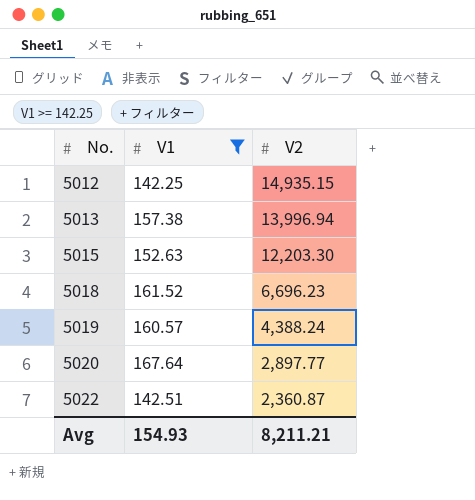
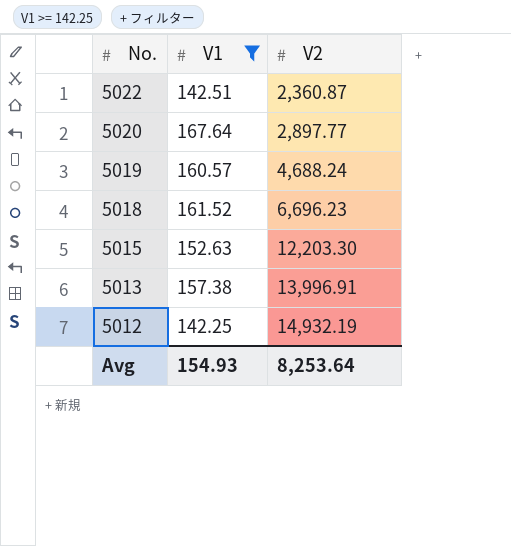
row order: No. ascending -> No. descending
5019 | V2: 4,388.24 -> 4,688.24
5013 | V2: 13,996.94 -> 13,996.91
5012 | V2: 14,935.15 -> 14,932.19
Avg | V2: 8,211.21 -> 8,253.64

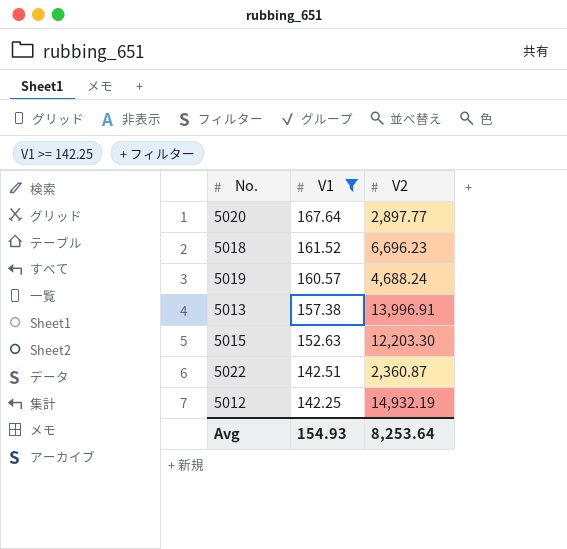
row order: No. descending -> V1 descending

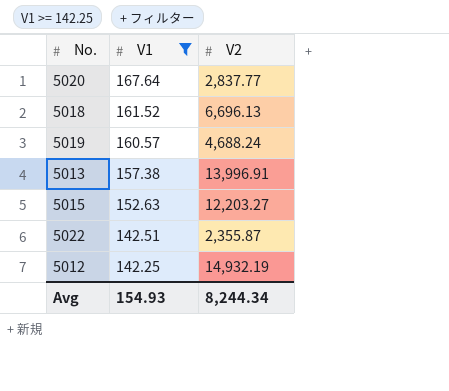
5020 | V2: 2,897.77 -> 2,837.77
5018 | V2: 6,696.23 -> 6,696.13
5015 | V2: 12,203.30 -> 12,203.27
5022 | V2: 2,360.87 -> 2,355.87
Avg | V2: 8,253.64 -> 8,244.34

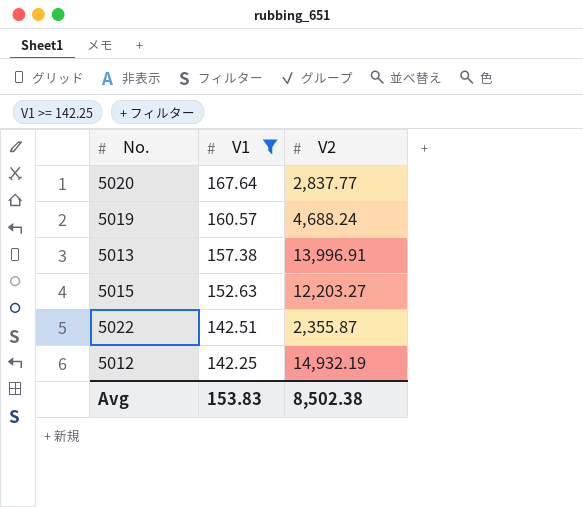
row 5018: 161.52 | 6,696.13 -> none
Avg | V1: 154.93 -> 153.83
Avg | V2: 8,244.34 -> 8,502.38

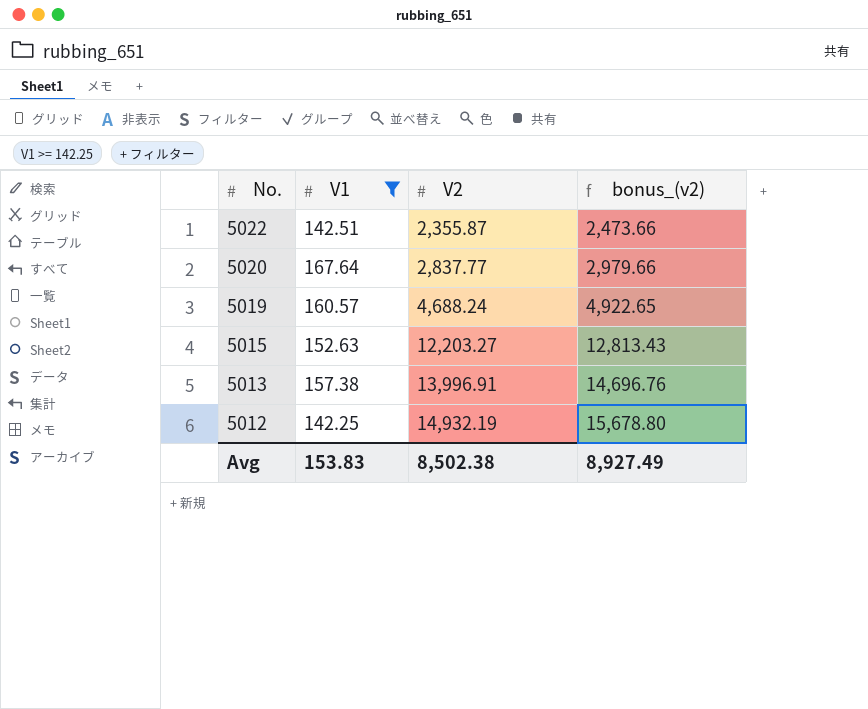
row order: V1 descending -> No. descending
column bonus_(v2) | formula: none -> [V2] * 1.05

